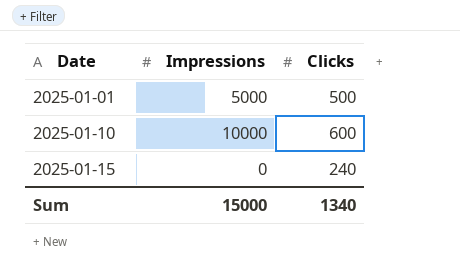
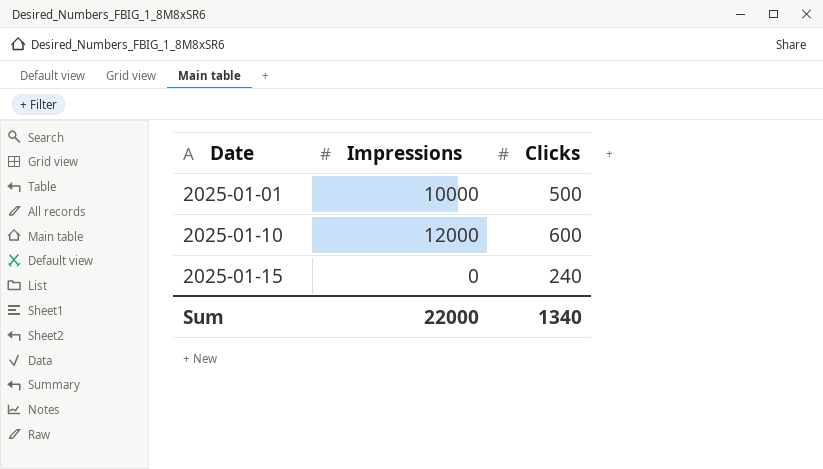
2025-01-01 | Impressions: 5000 -> 10000
2025-01-10 | Impressions: 10000 -> 12000
Sum | Impressions: 15000 -> 22000

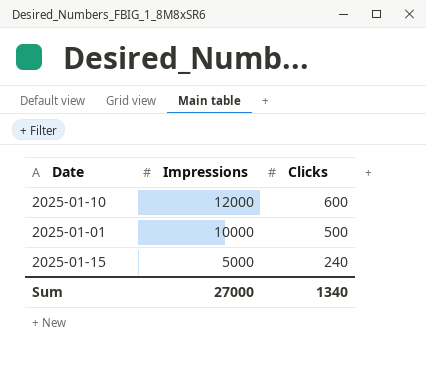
row order: Date ascending -> Impressions descending
2025-01-15 | Impressions: 0 -> 5000
Sum | Impressions: 22000 -> 27000

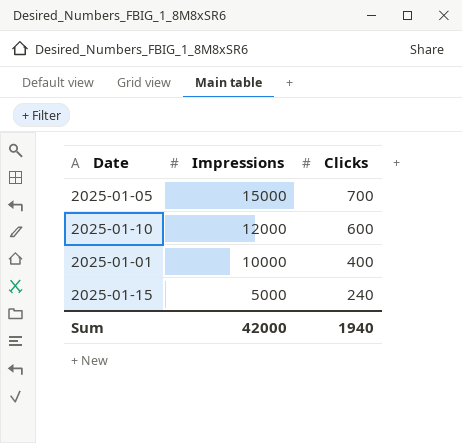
row 2025-01-05: none -> 15000 | 700
2025-01-01 | Clicks: 500 -> 400
Sum | Impressions: 27000 -> 42000
Sum | Clicks: 1340 -> 1940

